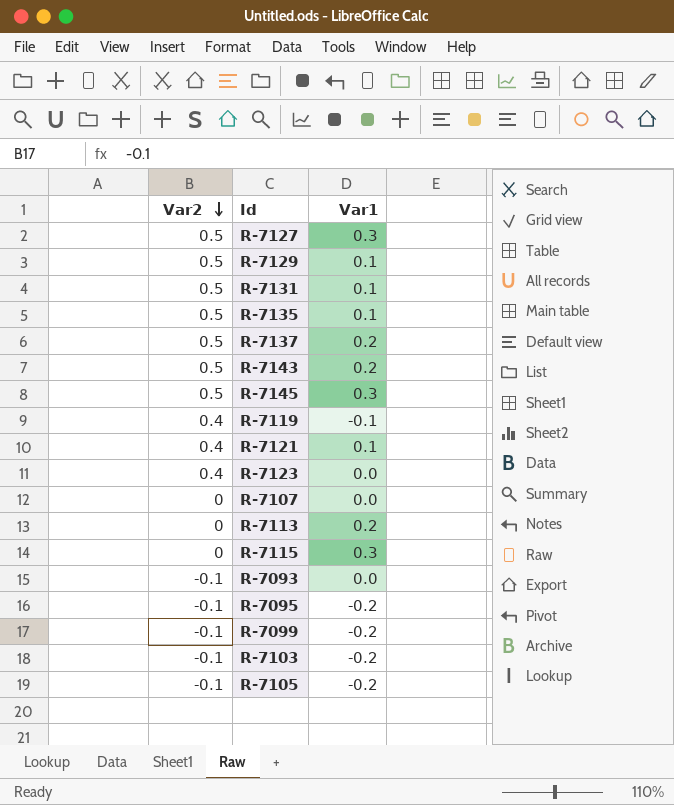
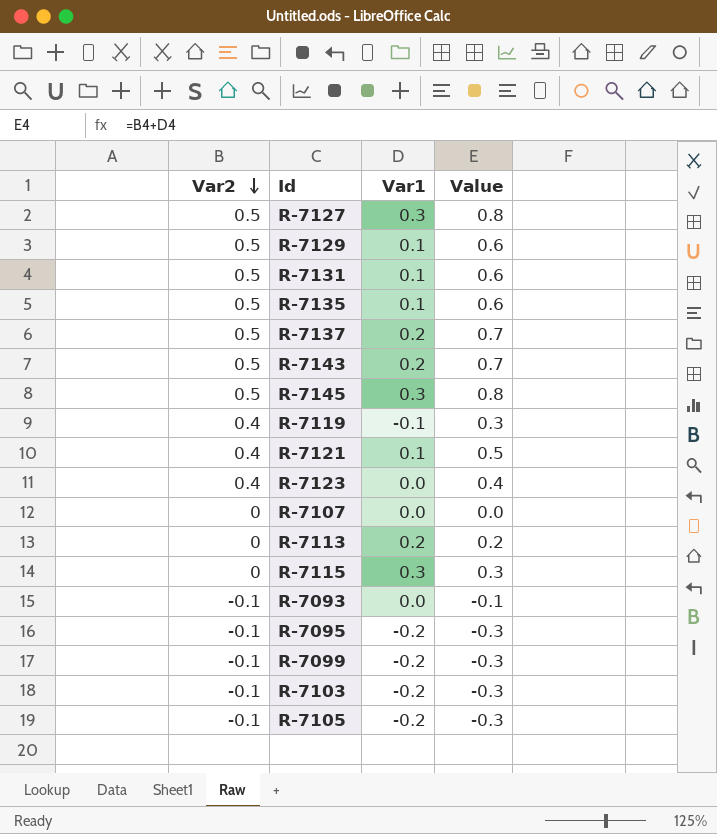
column Value | formula: none -> [Var2] + [Var1]

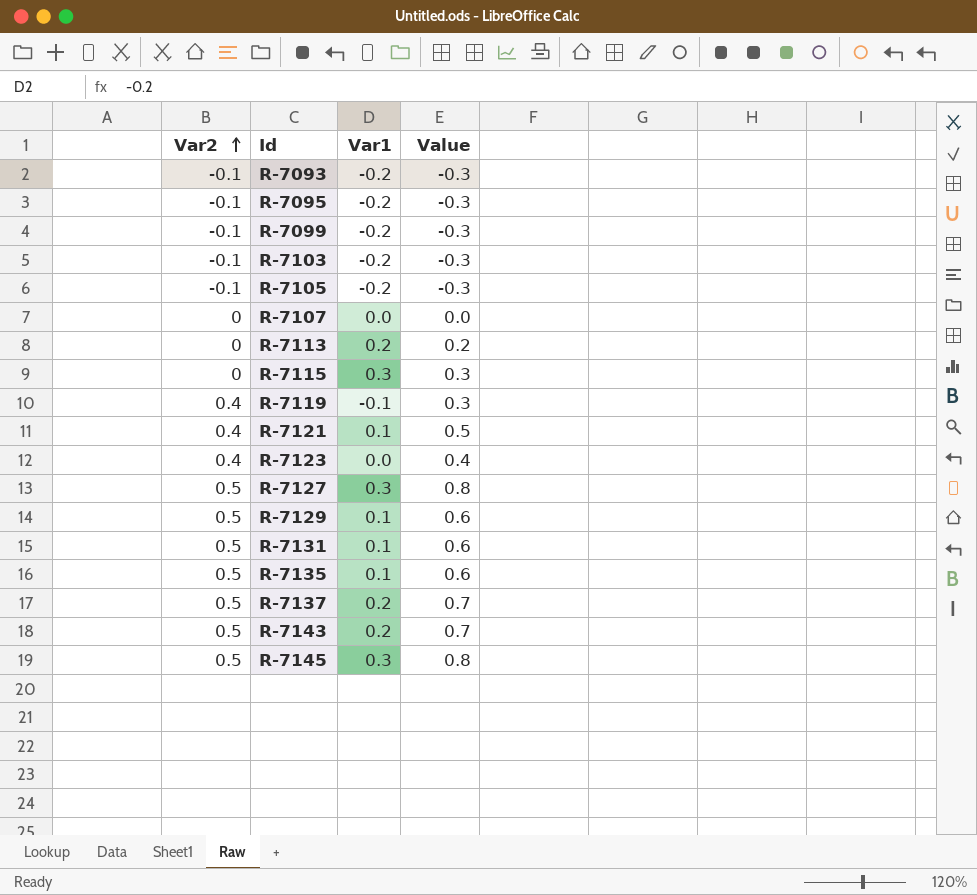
row order: Var2 descending -> Var2 ascending
R-7093 | Var1: 0.0 -> -0.2
R-7093 | Value: -0.1 -> -0.3

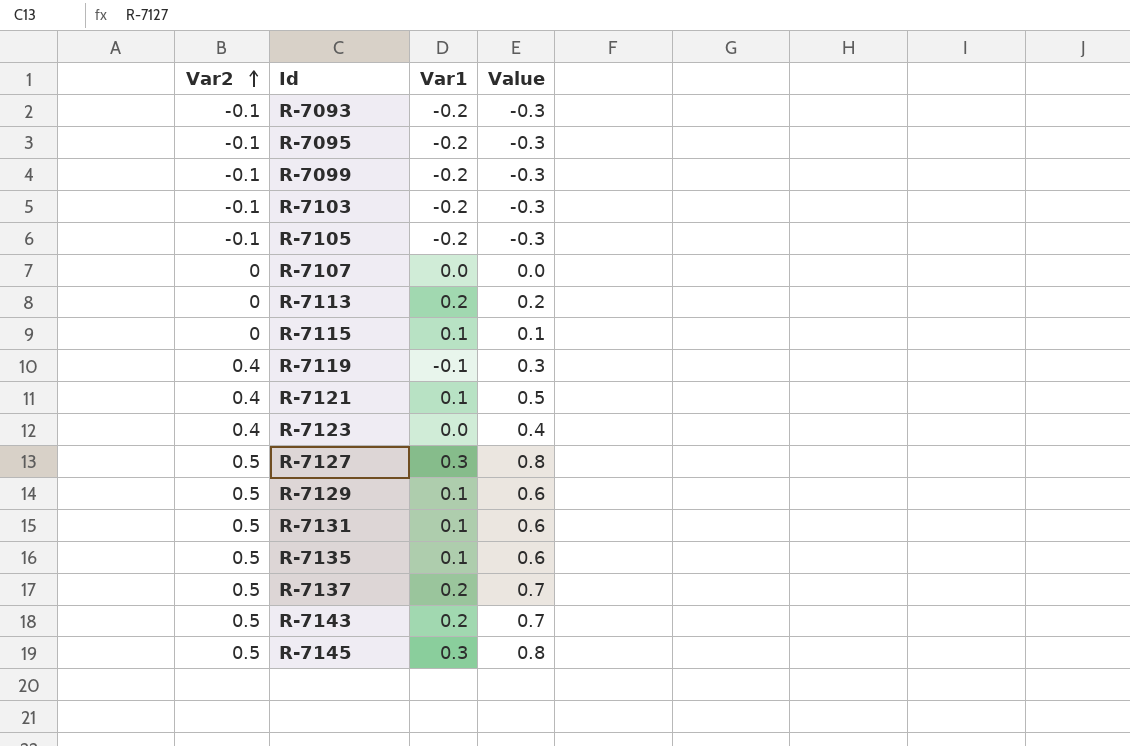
R-7115 | Var1: 0.3 -> 0.1
R-7115 | Value: 0.3 -> 0.1

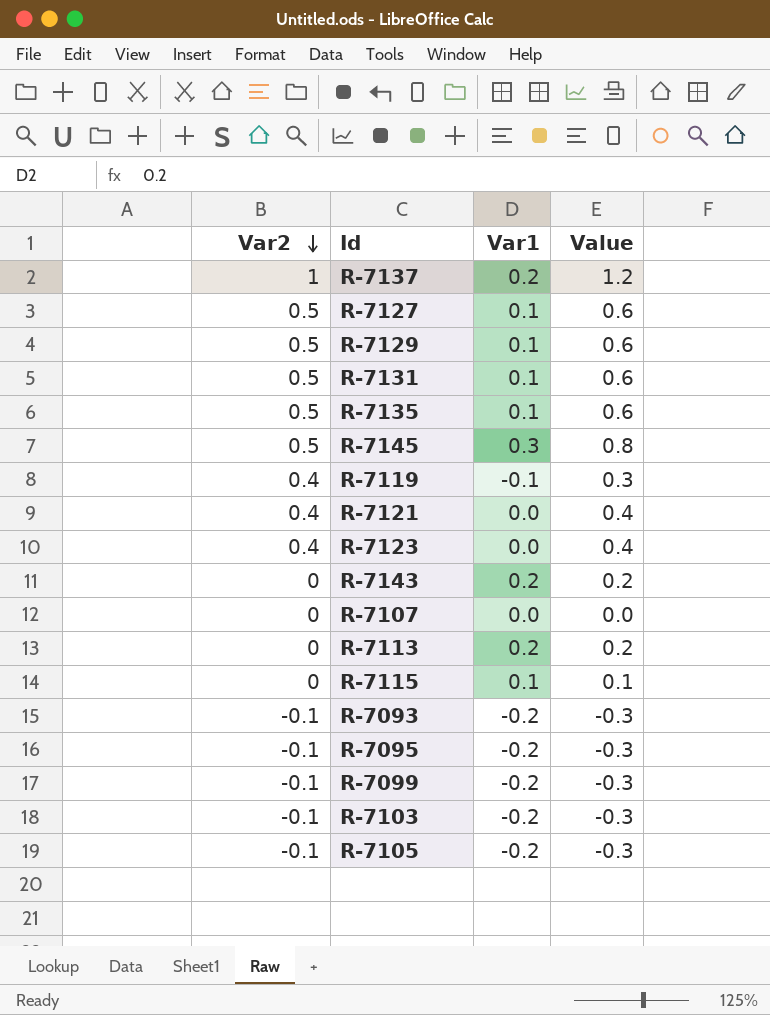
row order: Var2 ascending -> Var2 descending
R-7137 | Var2: 0.5 -> 1
R-7137 | Value: 0.7 -> 1.2
R-7127 | Var1: 0.3 -> 0.1
R-7127 | Value: 0.8 -> 0.6
R-7121 | Var1: 0.1 -> 0.0
R-7121 | Value: 0.5 -> 0.4
R-7143 | Var2: 0.5 -> 0
R-7143 | Value: 0.7 -> 0.2

